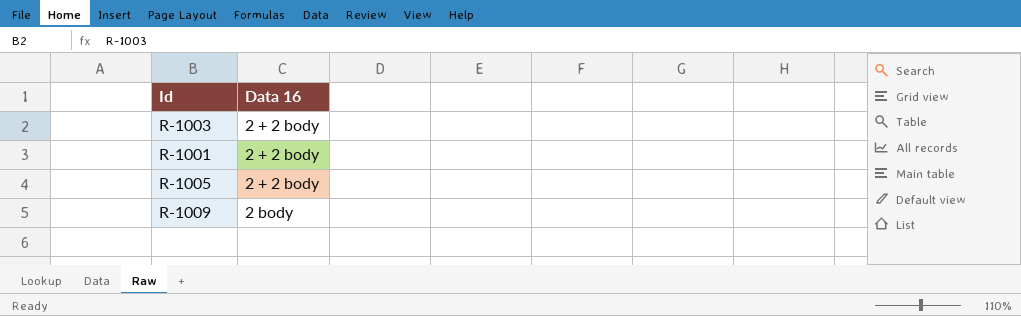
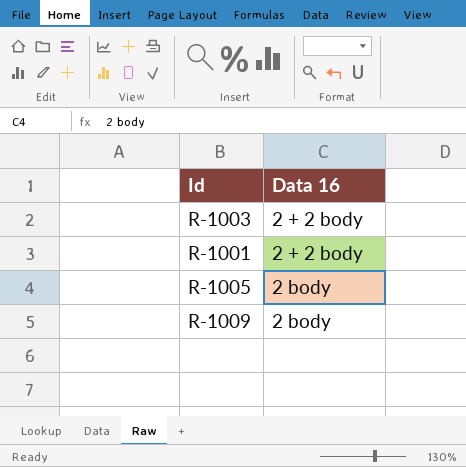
R-1005 | Data 16: 2 + 2 body -> 2 body

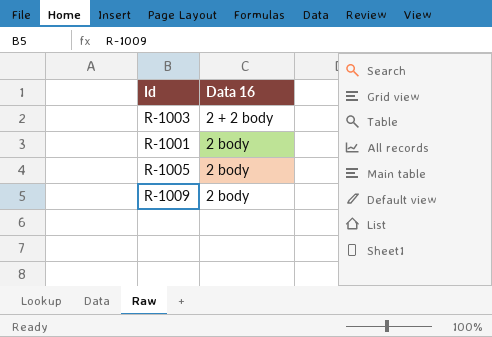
R-1001 | Data 16: 2 + 2 body -> 2 body

